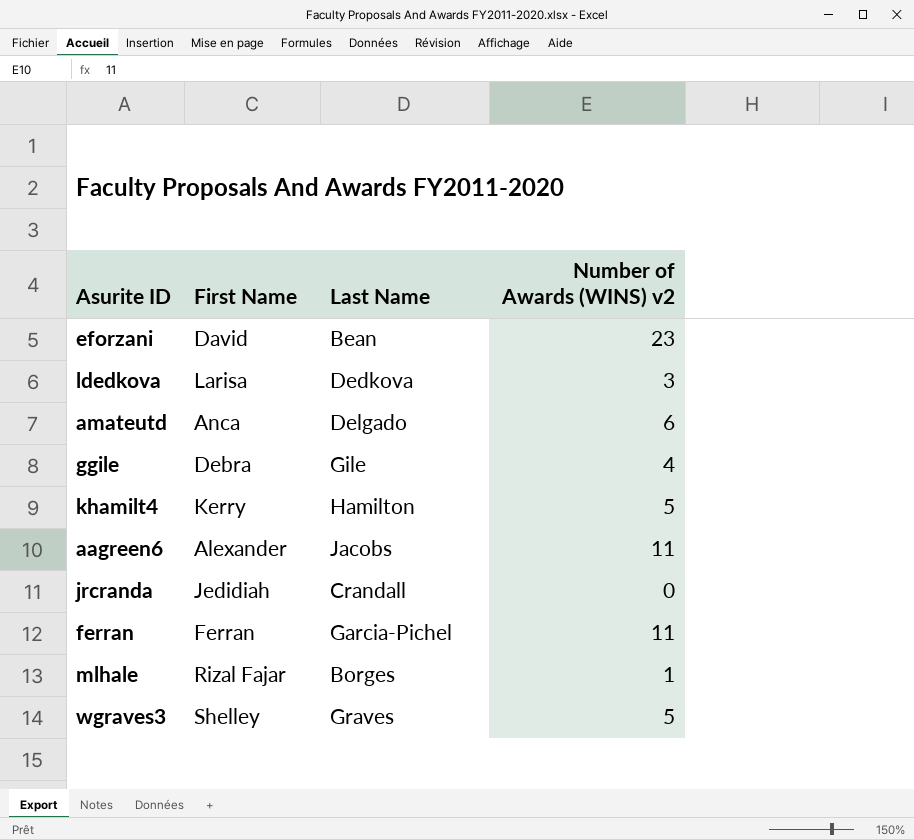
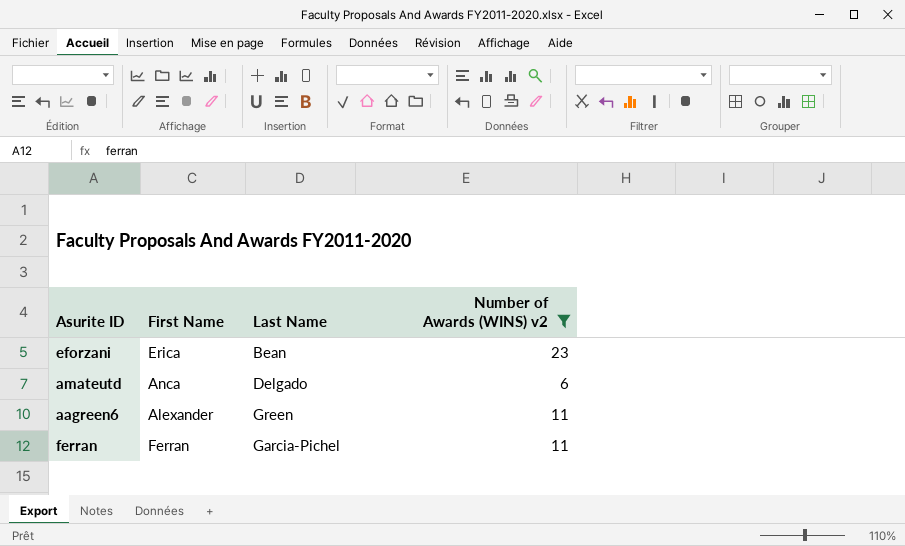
filter: none -> Number of Awards (WINS) v2 >= 6
eforzani | First Name: David -> Erica
aagreen6 | Last Name: Jacobs -> Green

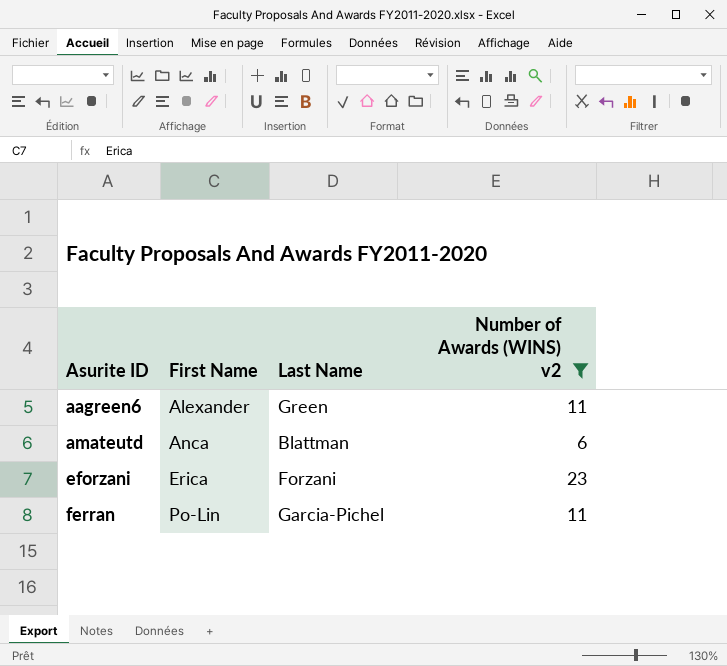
row order: none -> Asurite ID ascending
amateutd | Last Name: Delgado -> Blattman
eforzani | Last Name: Bean -> Forzani
ferran | First Name: Ferran -> Po-Lin

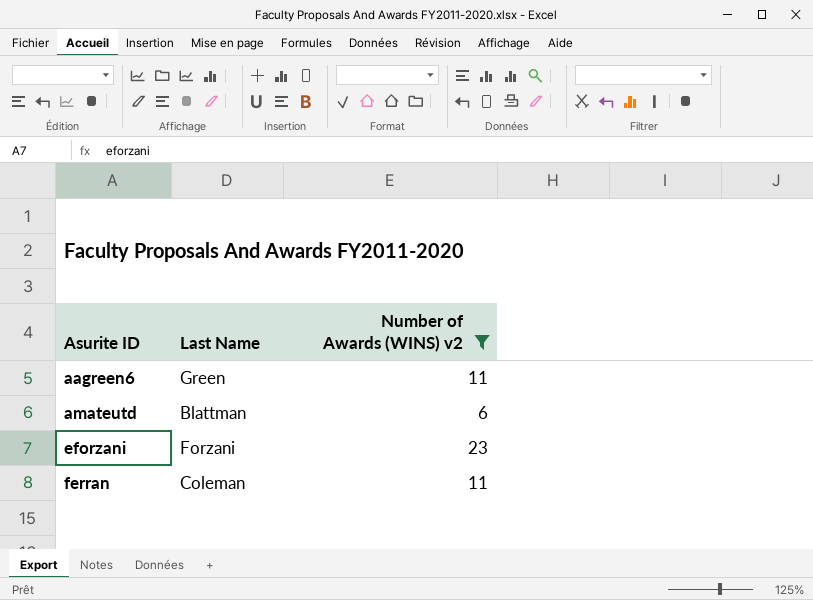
column First Name | position: 2 -> none
ferran | Last Name: Garcia-Pichel -> Coleman

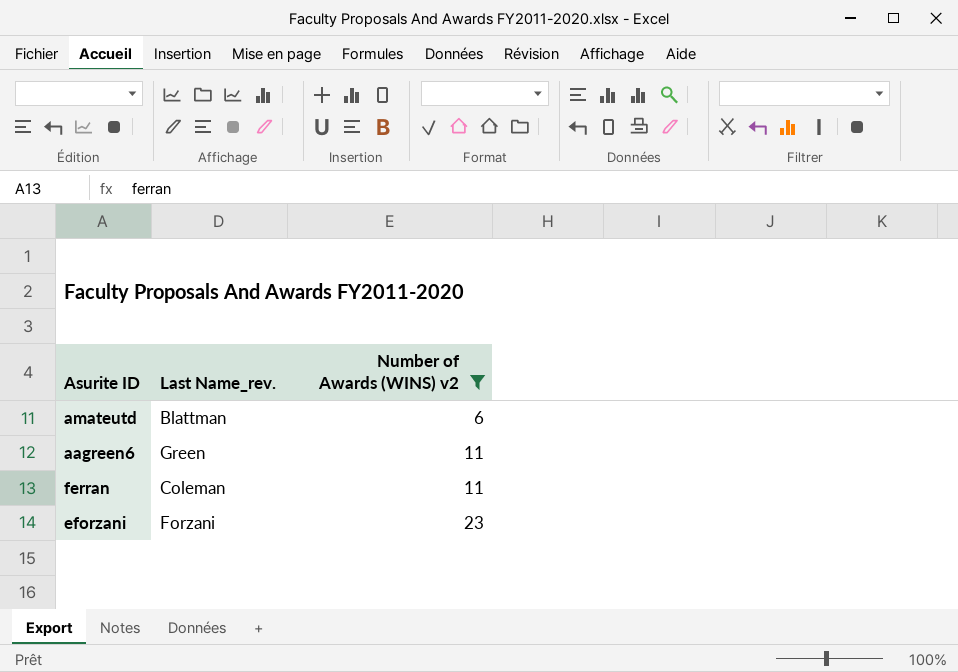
row order: Asurite ID ascending -> Number of Awards (WINS) v2 ascending
column name: Last Name -> Last Name_rev.

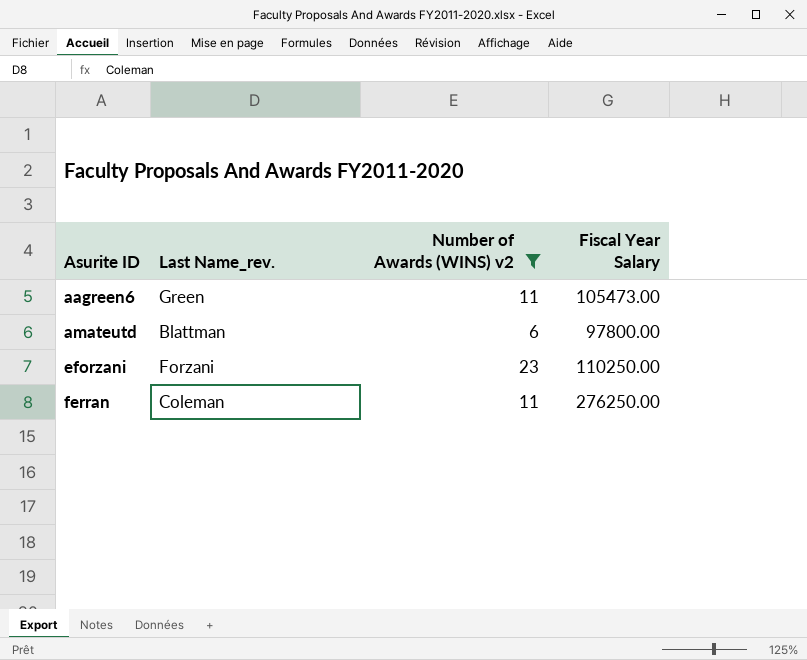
row order: Number of Awards (WINS) v2 ascending -> Asurite ID ascending
column Fiscal Year Salary | position: none -> 4

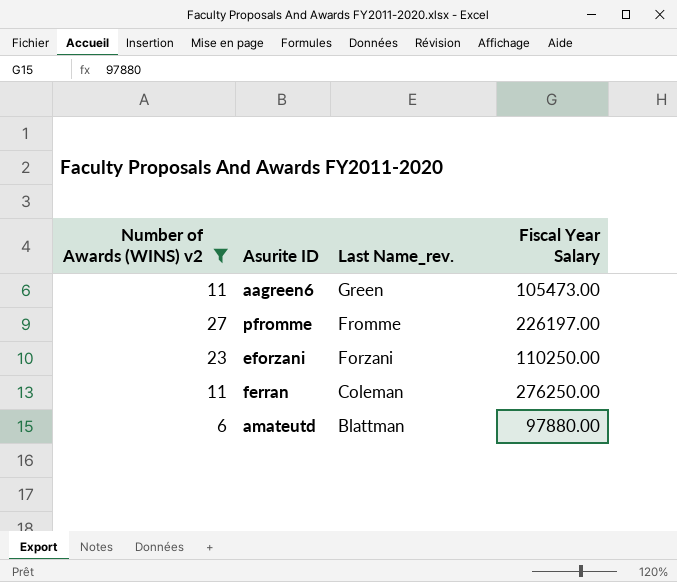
row order: Asurite ID ascending -> Last Name_rev. descending
column Number of Awards (WINS) v2 | position: 3 -> 1
row pfromme: none -> 27 | Fromme | 226197.00
amateutd | Fiscal Year Salary: 97800.00 -> 97880.00

